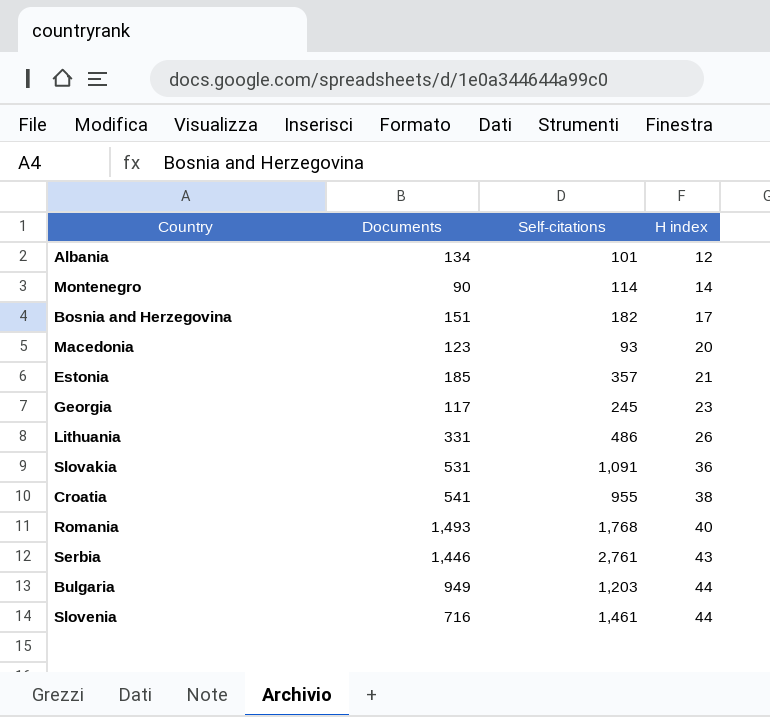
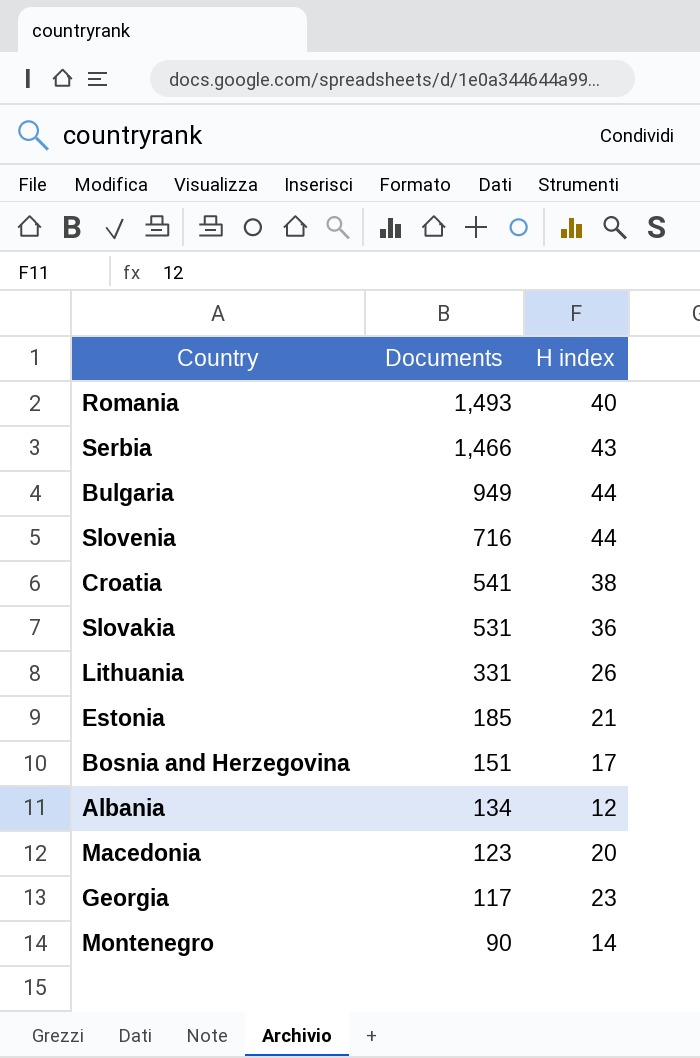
row order: H index ascending -> Documents descending
column Self-citations | position: 3 -> none
Serbia | Documents: 1,446 -> 1,466

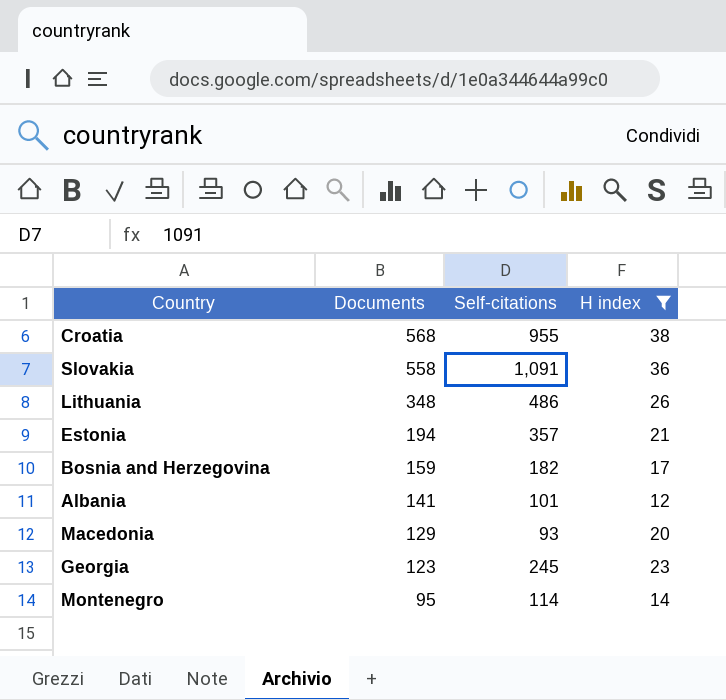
filter: none -> H index <= 38
column Self-citations | position: none -> 3
Croatia | Documents: 541 -> 568
Slovakia | Documents: 531 -> 558
Lithuania | Documents: 331 -> 348
Estonia | Documents: 185 -> 194
Bosnia and Herzegovina | Documents: 151 -> 159
Albania | Documents: 134 -> 141
Macedonia | Documents: 123 -> 129
Georgia | Documents: 117 -> 123
Montenegro | Documents: 90 -> 95

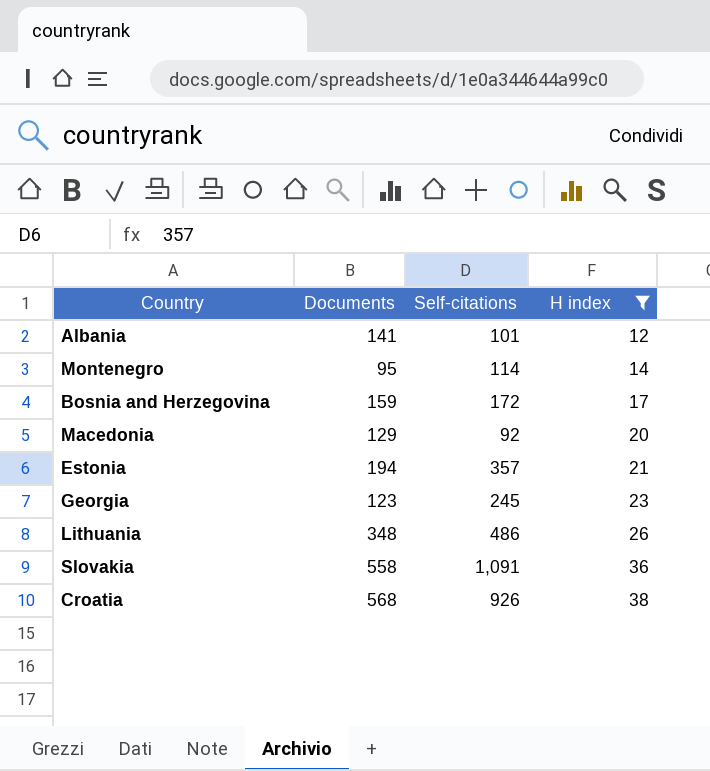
row order: Documents descending -> H index ascending
Bosnia and Herzegovina | Self-citations: 182 -> 172
Macedonia | Self-citations: 93 -> 92
Croatia | Self-citations: 955 -> 926

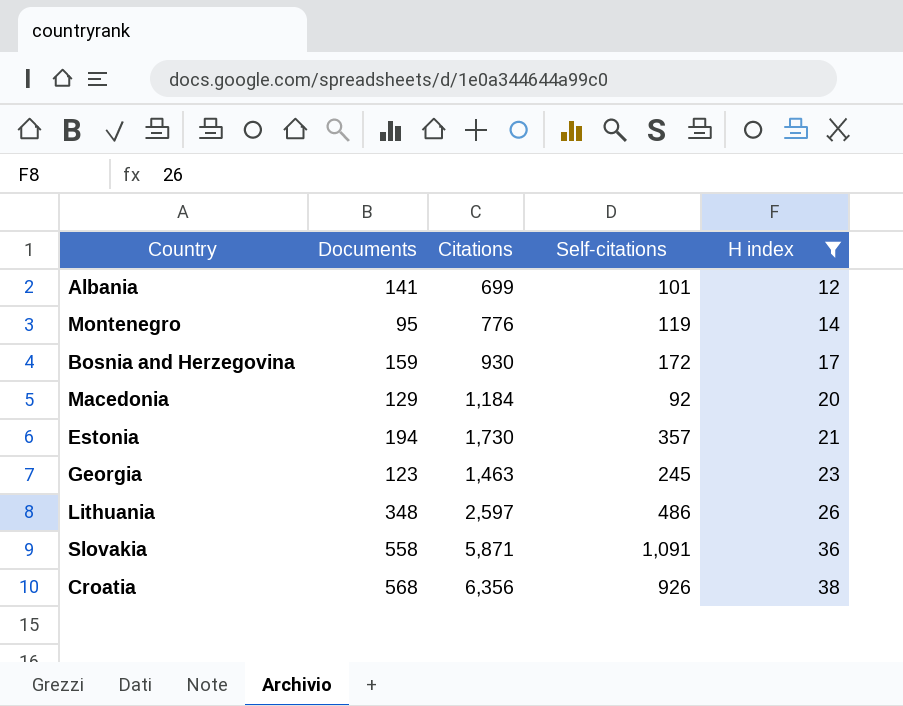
column Citations | position: none -> 3
Montenegro | Self-citations: 114 -> 119

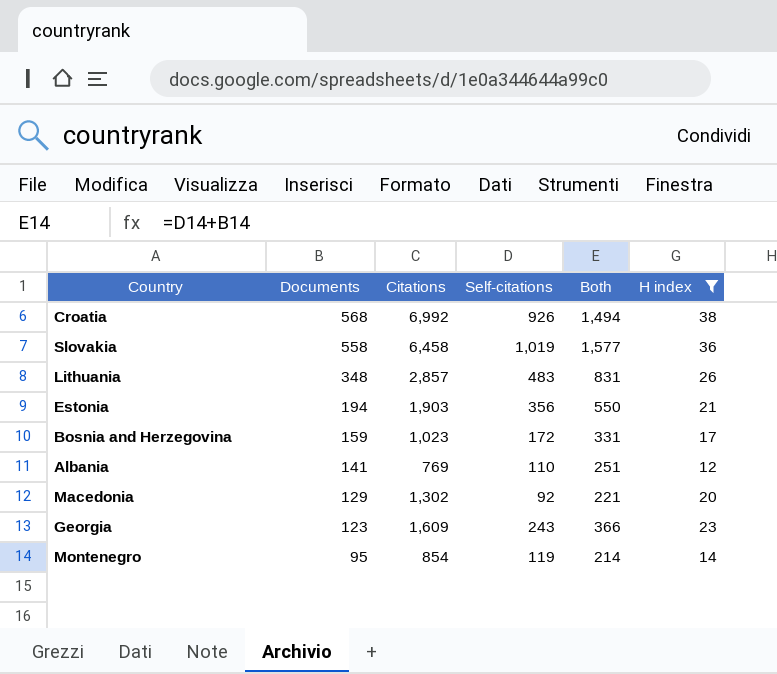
row order: H index ascending -> Documents descending
column Both | formula: none -> [Documents] + [Self-citations]
Croatia | Citations: 6,356 -> 6,992
Slovakia | Citations: 5,871 -> 6,458
Slovakia | Self-citations: 1,091 -> 1,019
Lithuania | Citations: 2,597 -> 2,857
Lithuania | Self-citations: 486 -> 483
Estonia | Citations: 1,730 -> 1,903
Estonia | Self-citations: 357 -> 356
Bosnia and Herzegovina | Citations: 930 -> 1,023
Albania | Citations: 699 -> 769
Albania | Self-citations: 101 -> 110
Macedonia | Citations: 1,184 -> 1,302
Georgia | Citations: 1,463 -> 1,609
Georgia | Self-citations: 245 -> 243
Montenegro | Citations: 776 -> 854

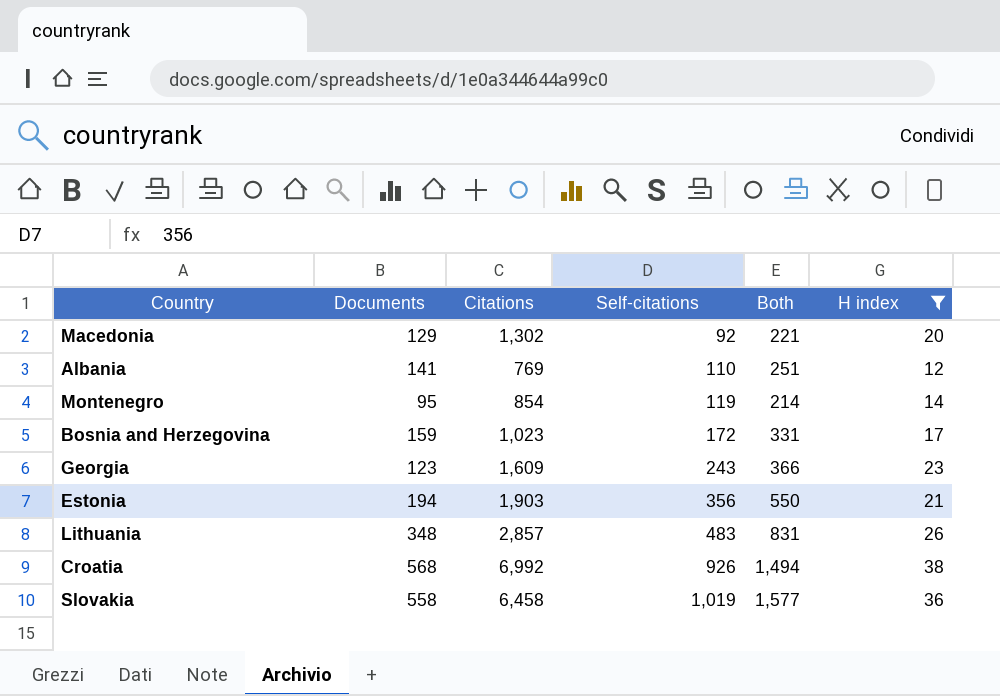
row order: Documents descending -> Self-citations ascending

